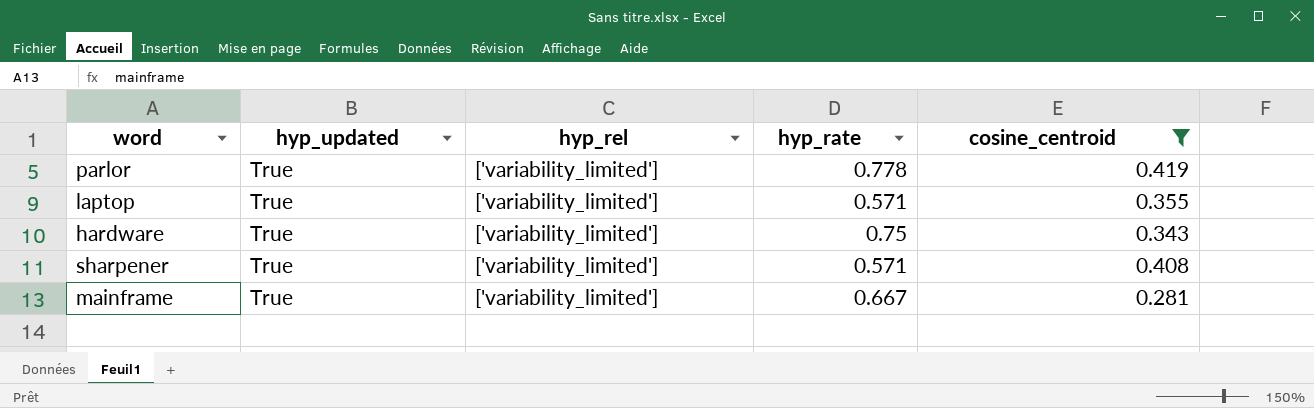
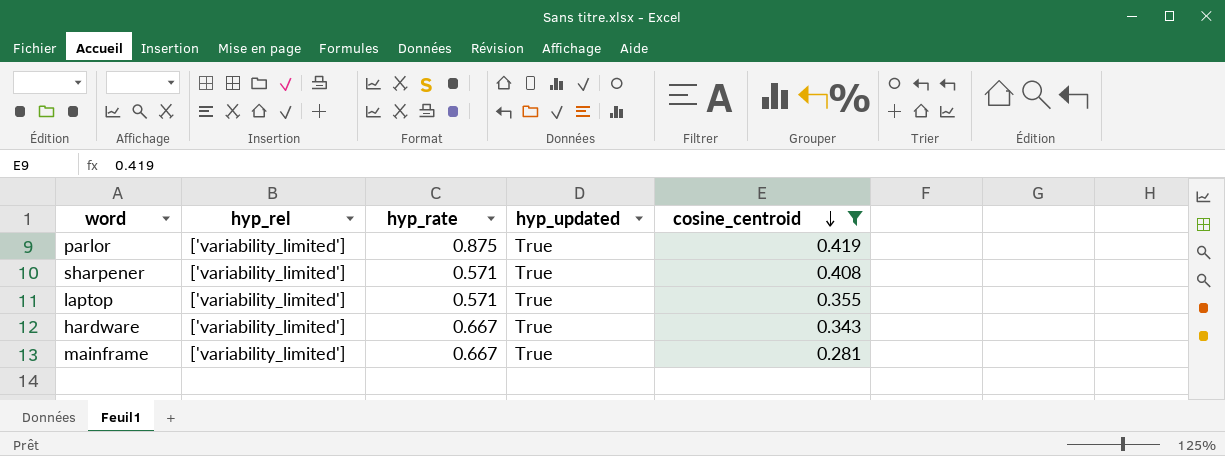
row order: none -> cosine_centroid descending
column hyp_updated | position: 2 -> 4
parlor | hyp_rate: 0.778 -> 0.875
hardware | hyp_rate: 0.75 -> 0.667

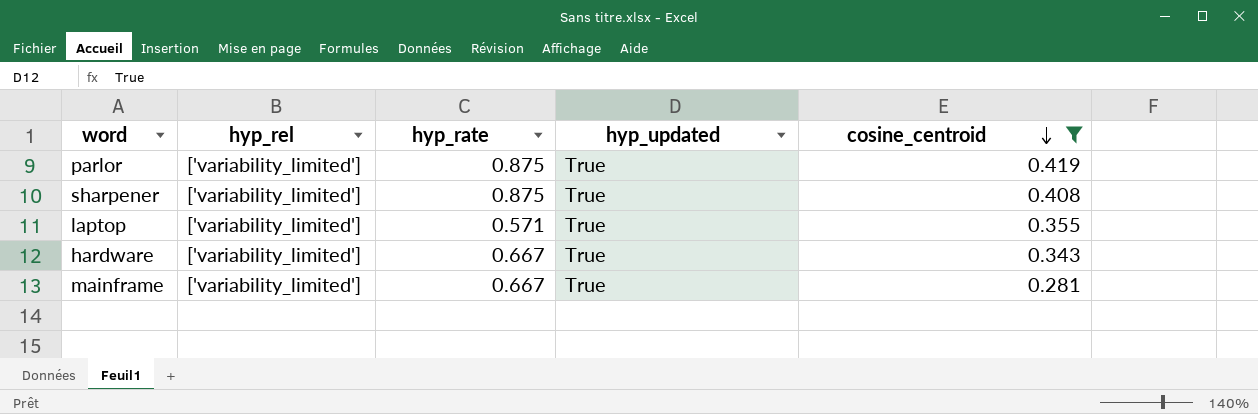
sharpener | hyp_rate: 0.571 -> 0.875

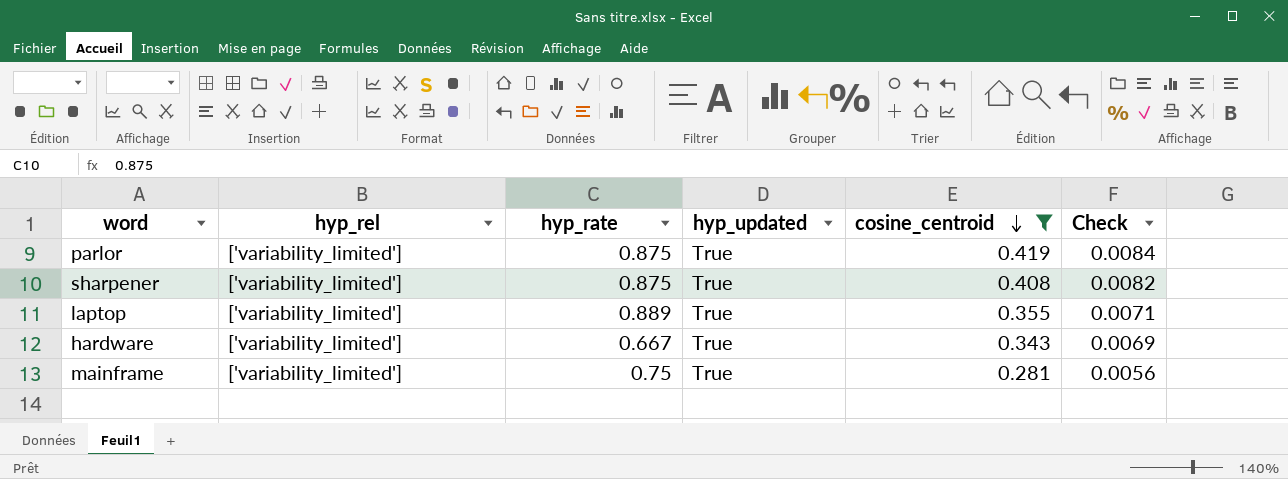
column Check | formula: none -> [cosine_centroid] * 0.02
laptop | hyp_rate: 0.571 -> 0.889
mainframe | hyp_rate: 0.667 -> 0.75

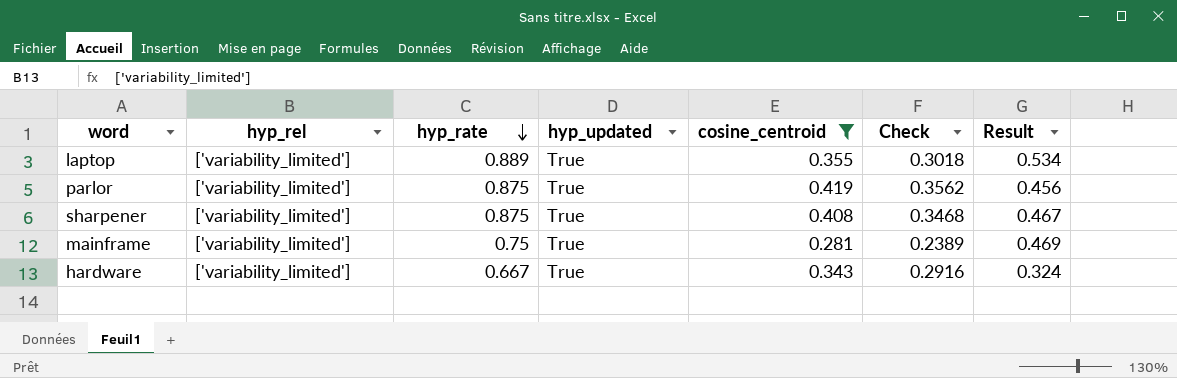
row order: cosine_centroid descending -> hyp_rate descending
column Check | formula: [cosine_centroid] * 0.02 -> [cosine_centroid] * 0.85
column Result | formula: none -> [hyp_rate] - [cosine_centroid]

